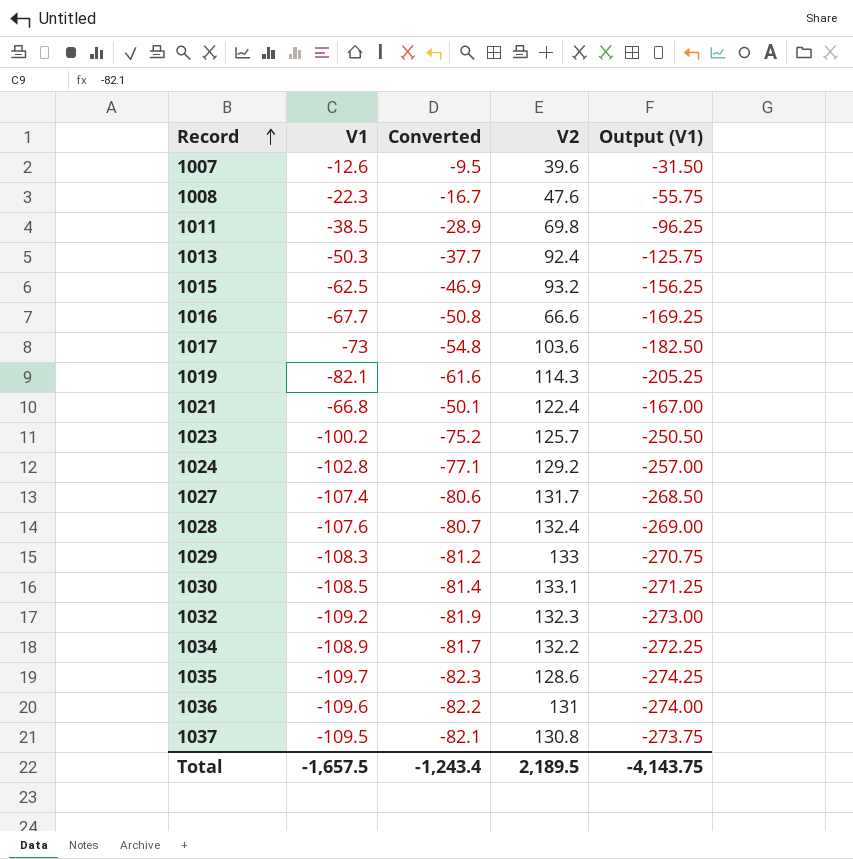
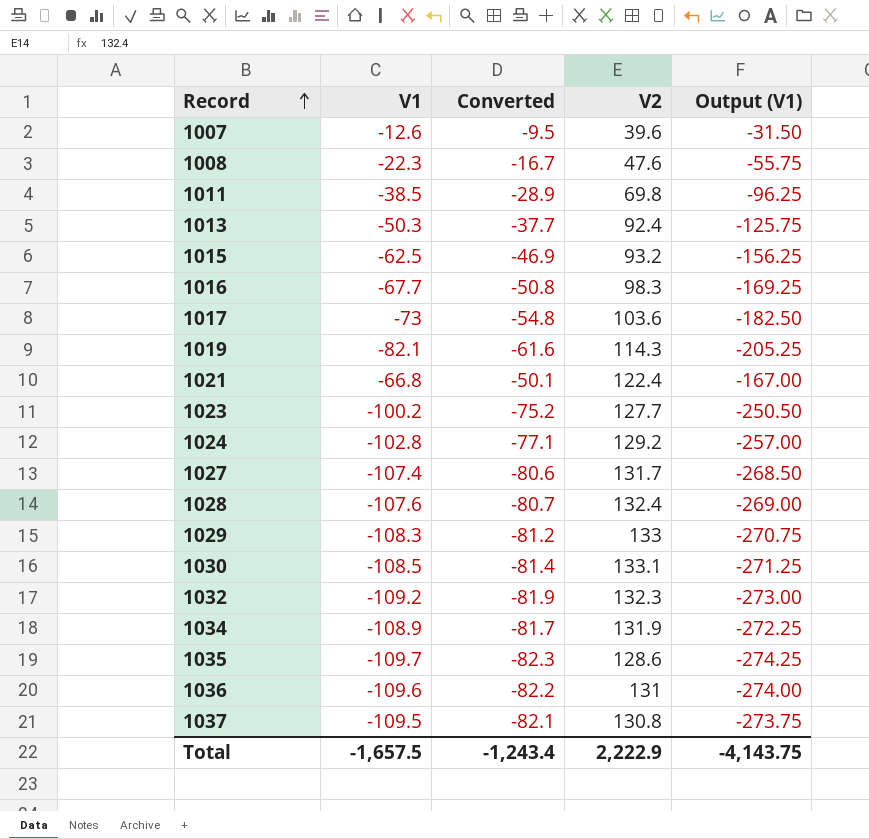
1016 | V2: 66.6 -> 98.3
1023 | V2: 125.7 -> 127.7
1034 | V2: 132.2 -> 131.9
Total | V2: 2,189.5 -> 2,222.9

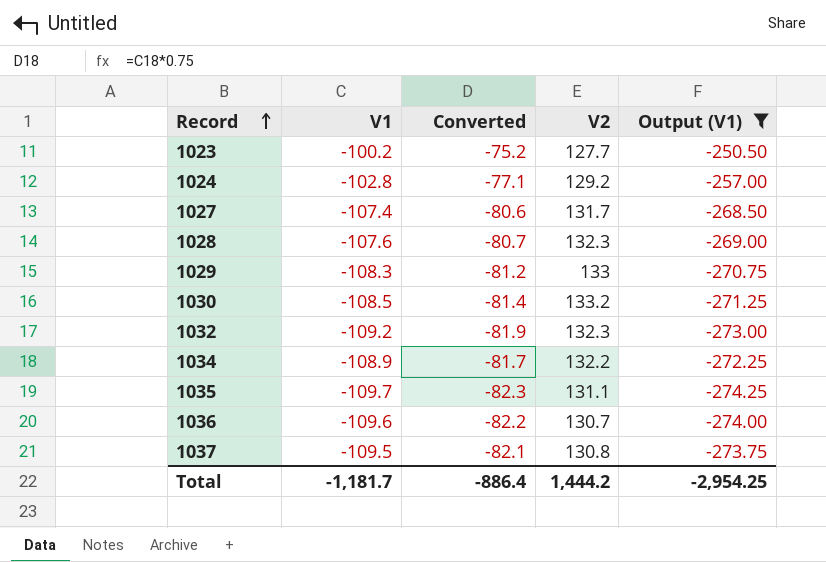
filter: none -> Output (V1) <= -250.50
1028 | V2: 132.4 -> 132.3
1030 | V2: 133.1 -> 133.2
1034 | V2: 131.9 -> 132.2
1035 | V2: 128.6 -> 131.1
1036 | V2: 131 -> 130.7
Total | V1: -1,657.5 -> -1,181.7
Total | Converted: -1,243.4 -> -886.4
Total | V2: 2,222.9 -> 1,444.2
Total | Output (V1): -4,143.75 -> -2,954.25

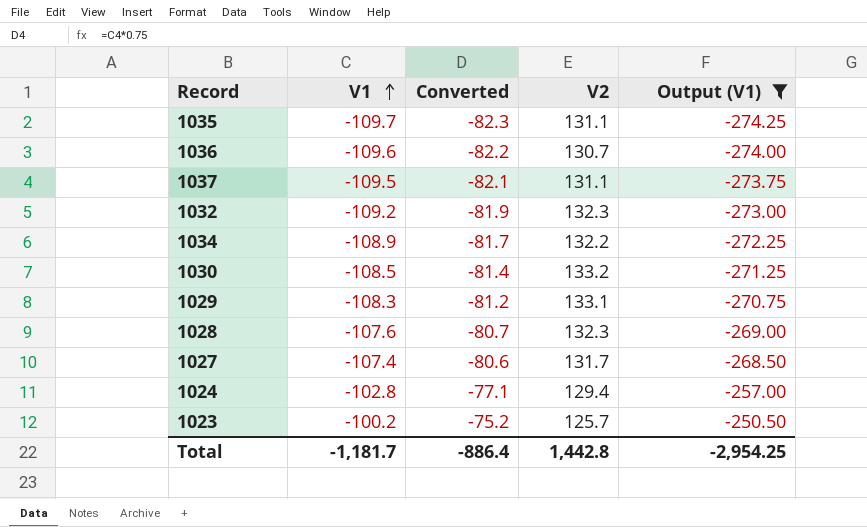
row order: Record ascending -> V1 ascending
1037 | V2: 130.8 -> 131.1
1029 | V2: 133 -> 133.1
1024 | V2: 129.2 -> 129.4
1023 | V2: 127.7 -> 125.7
Total | V2: 1,444.2 -> 1,442.8

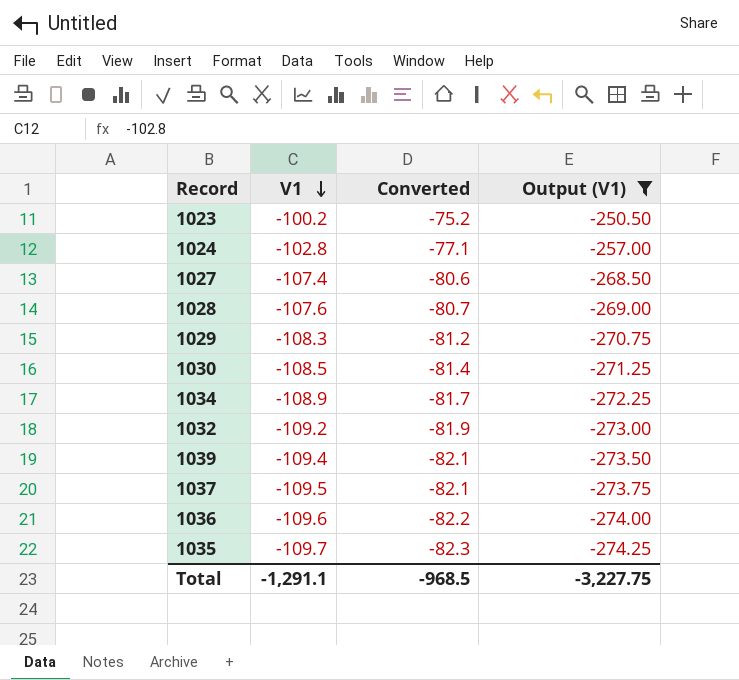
row order: V1 ascending -> V1 descending
column V2 | position: 4 -> none
row 1039: none -> -109.4 | -82.1 | -273.50
Total | V1: -1,181.7 -> -1,291.1
Total | Converted: -886.4 -> -968.5
Total | Output (V1): -2,954.25 -> -3,227.75

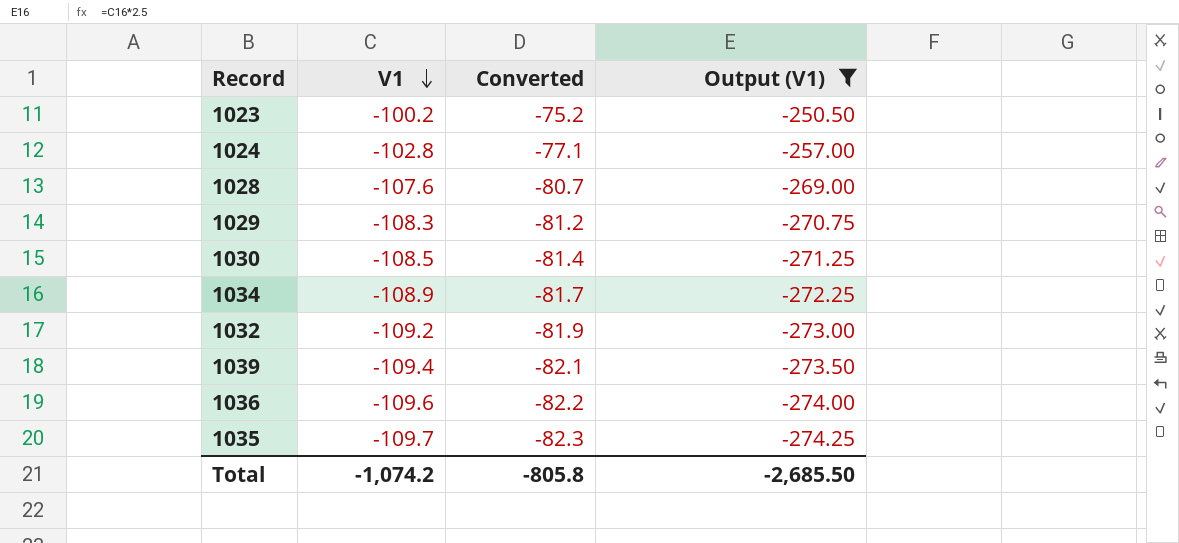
row 1027: -107.4 | -80.6 | -268.50 -> none
row 1037: -109.5 | -82.1 | -273.75 -> none
Total | V1: -1,291.1 -> -1,074.2
Total | Converted: -968.5 -> -805.8
Total | Output (V1): -3,227.75 -> -2,685.50

